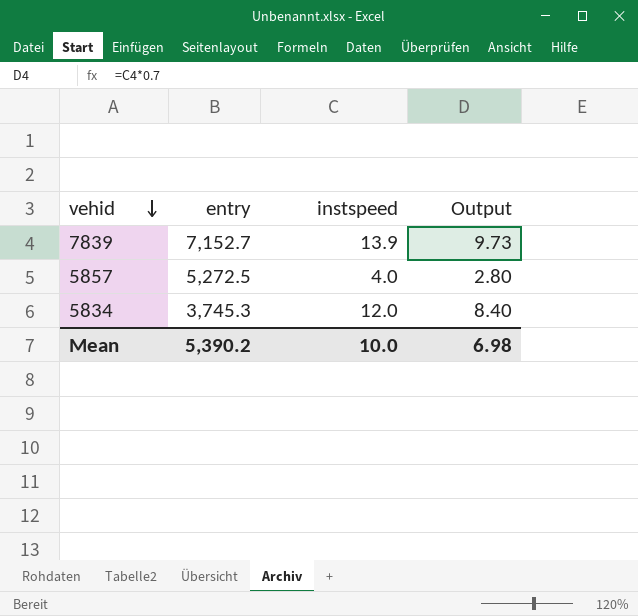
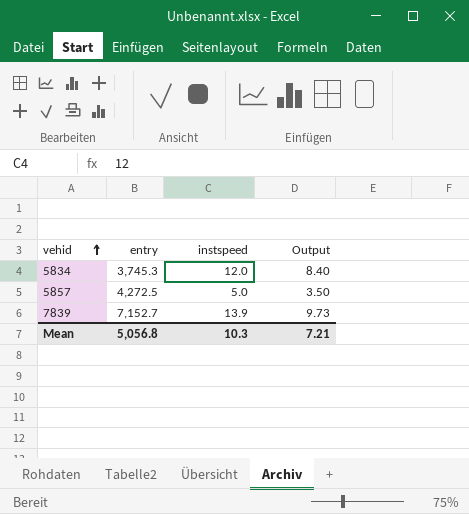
row order: vehid descending -> vehid ascending
5857 | entry: 5,272.5 -> 4,272.5
5857 | instspeed: 4.0 -> 5.0
5857 | Output: 2.80 -> 3.50
Mean | entry: 5,390.2 -> 5,056.8
Mean | instspeed: 10.0 -> 10.3
Mean | Output: 6.98 -> 7.21

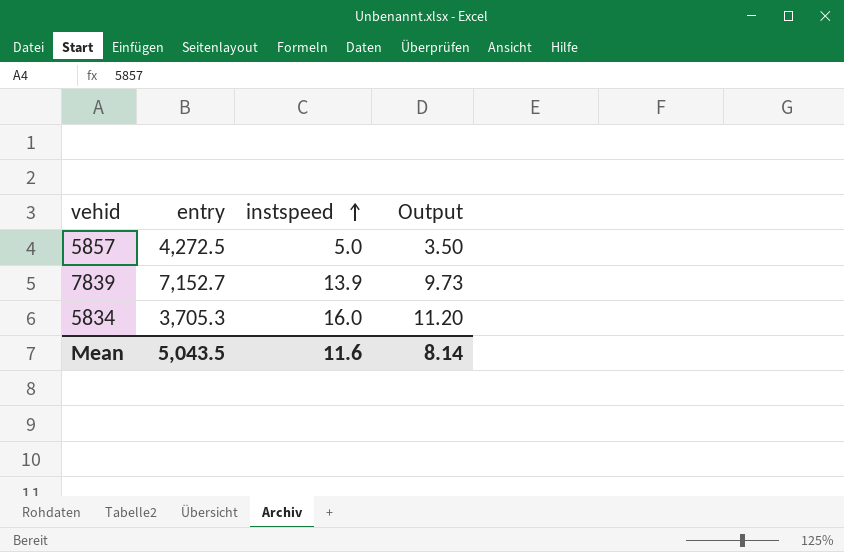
row order: vehid ascending -> instspeed ascending
5834 | entry: 3,745.3 -> 3,705.3
5834 | instspeed: 12.0 -> 16.0
5834 | Output: 8.40 -> 11.20
Mean | entry: 5,056.8 -> 5,043.5
Mean | instspeed: 10.3 -> 11.6
Mean | Output: 7.21 -> 8.14

